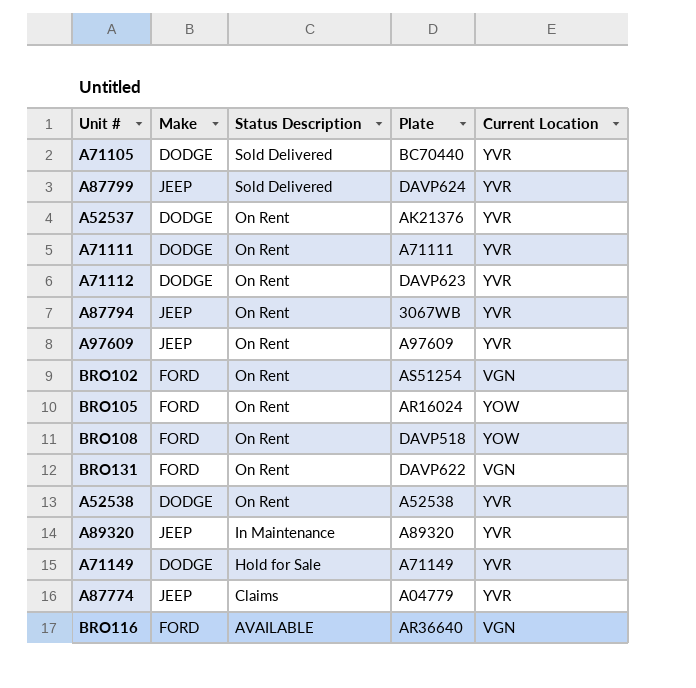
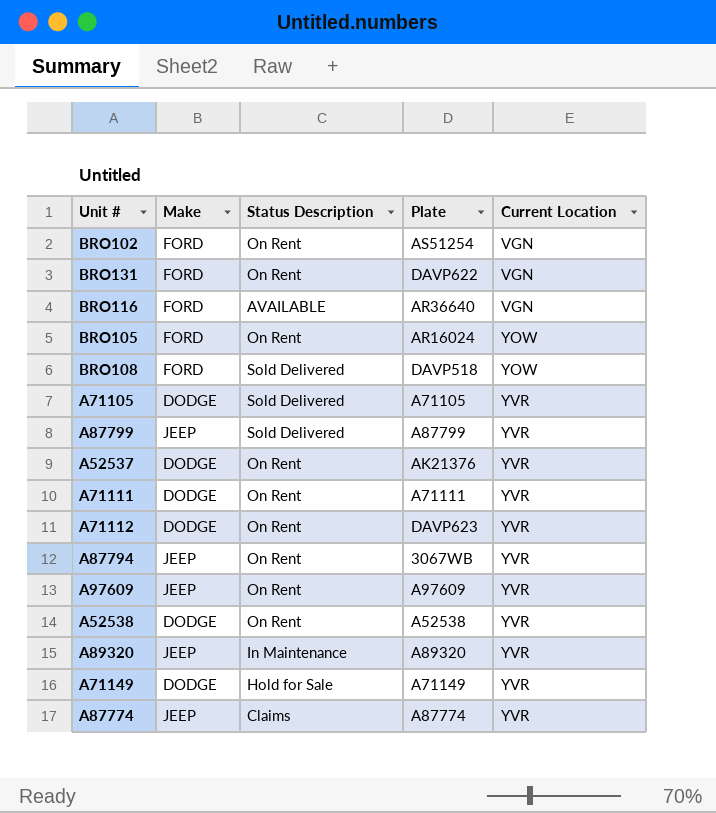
row order: Status Description descending -> Current Location ascending
BRO108 | Status Description: On Rent -> Sold Delivered
A71105 | Plate: BC70440 -> A71105
A87799 | Plate: DAVP624 -> A87799
A87774 | Plate: A04779 -> A87774

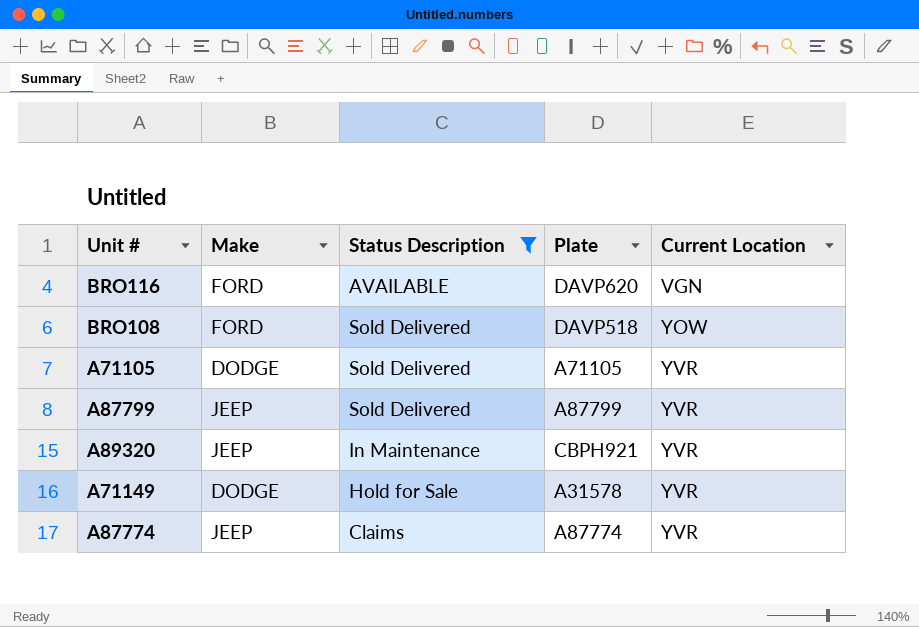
filter: none -> Status Description != On Rent
BRO116 | Plate: AR36640 -> DAVP620
A89320 | Plate: A89320 -> CBPH921
A71149 | Plate: A71149 -> A31578

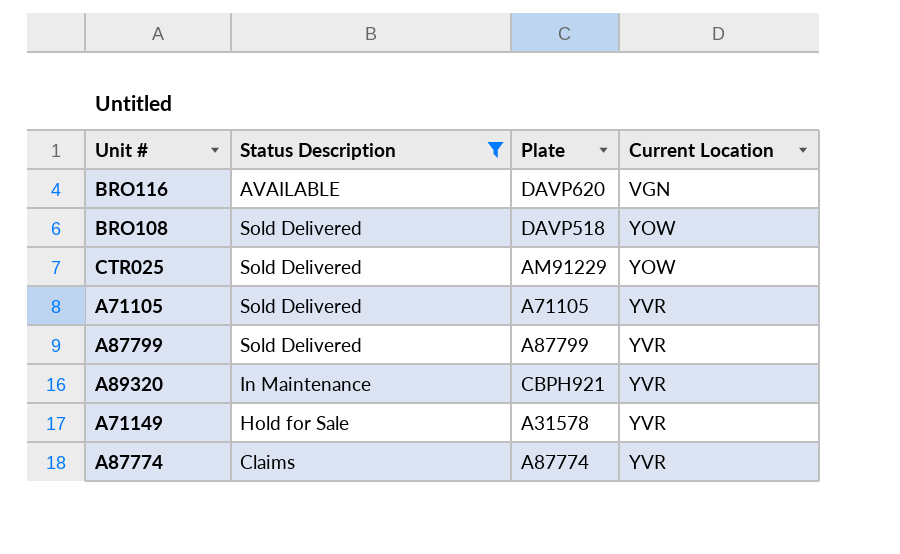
column Make | position: 2 -> none
row CTR025: none -> Sold Delivered | AM91229 | YOW

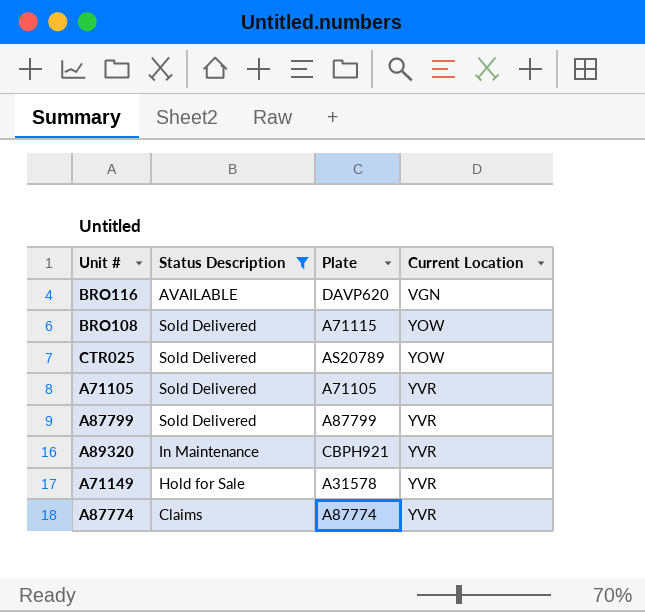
BRO108 | Plate: DAVP518 -> A71115
CTR025 | Plate: AM91229 -> AS20789

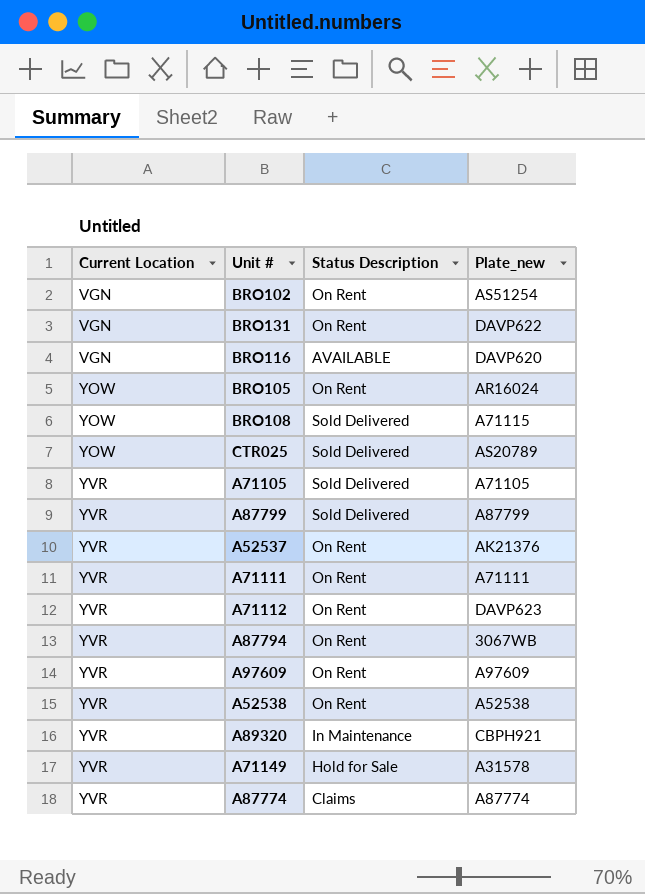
filter: Status Description != On Rent -> none
column Current Location | position: 4 -> 1
column name: Plate -> Plate_new

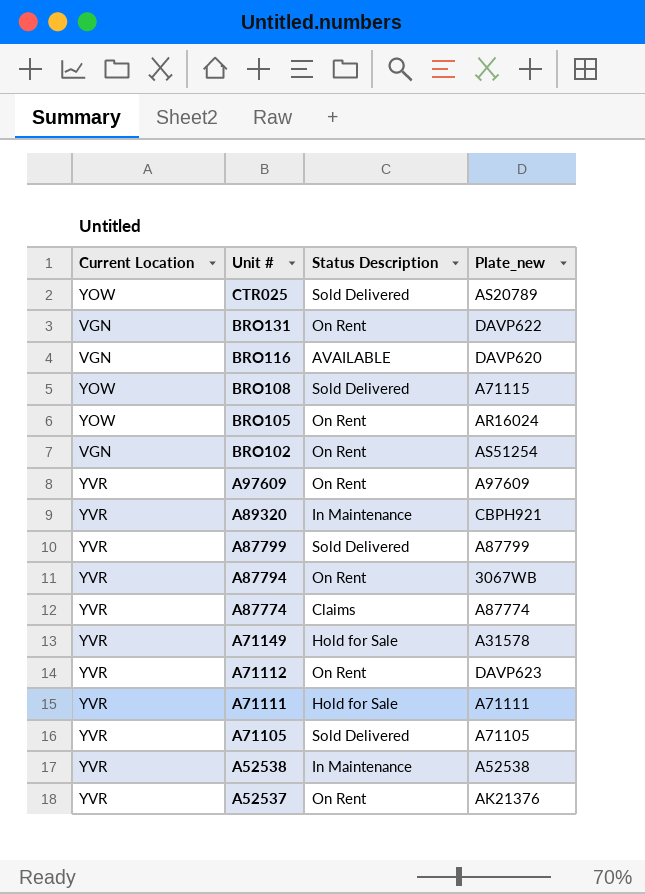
row order: Current Location ascending -> Unit # descending
A71111 | Status Description: On Rent -> Hold for Sale
A52538 | Status Description: On Rent -> In Maintenance

